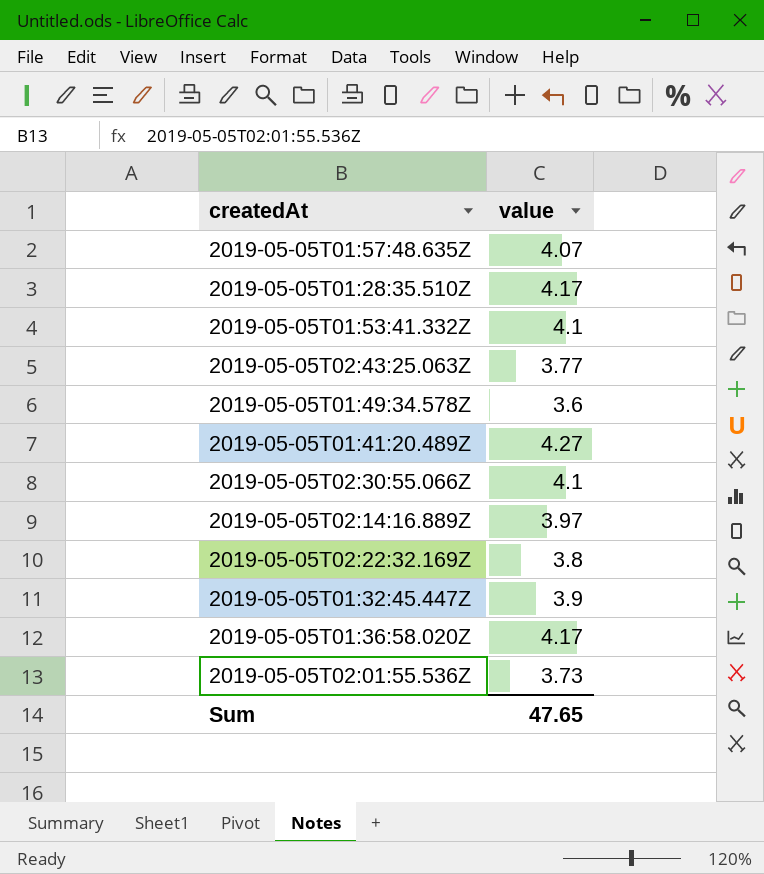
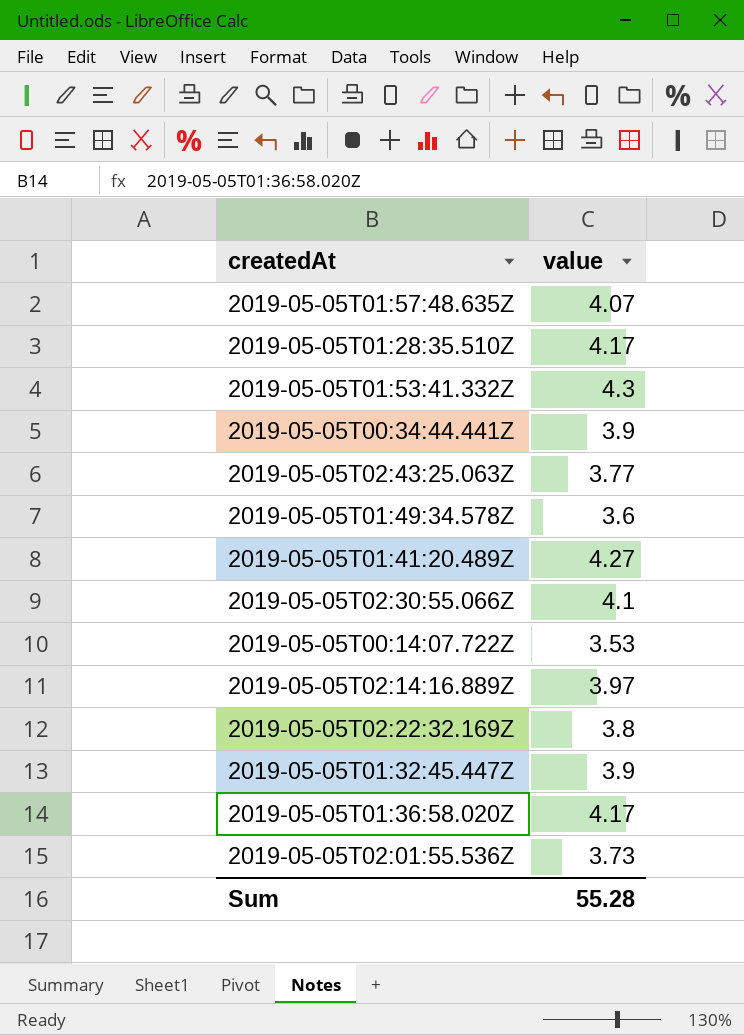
2019-05-05T01:53:41.332Z | value: 4.1 -> 4.3
row 2019-05-05T00:34:44.441Z: none -> 3.9
row 2019-05-05T00:14:07.722Z: none -> 3.53
Sum | value: 47.65 -> 55.28

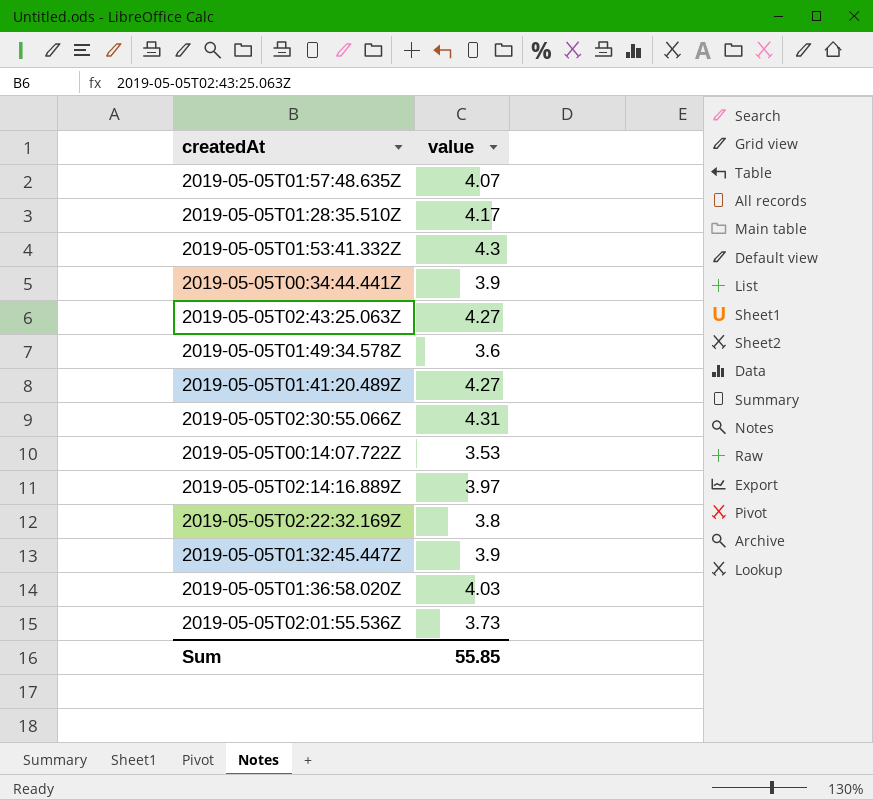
2019-05-05T02:43:25.063Z | value: 3.77 -> 4.27
2019-05-05T02:30:55.066Z | value: 4.1 -> 4.31
2019-05-05T01:36:58.020Z | value: 4.17 -> 4.03
Sum | value: 55.28 -> 55.85

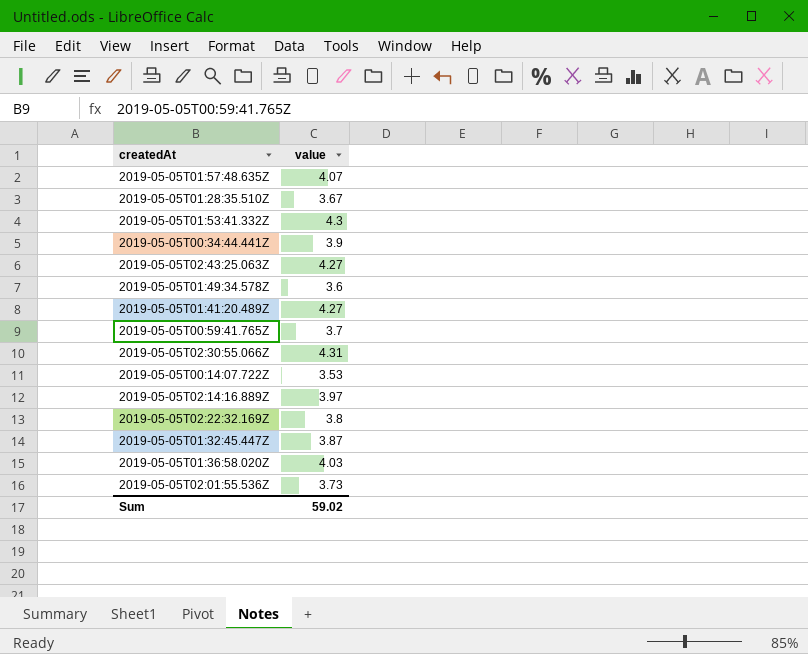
2019-05-05T01:28:35.510Z | value: 4.17 -> 3.67
row 2019-05-05T00:59:41.765Z: none -> 3.7
2019-05-05T01:32:45.447Z | value: 3.9 -> 3.87
Sum | value: 55.85 -> 59.02

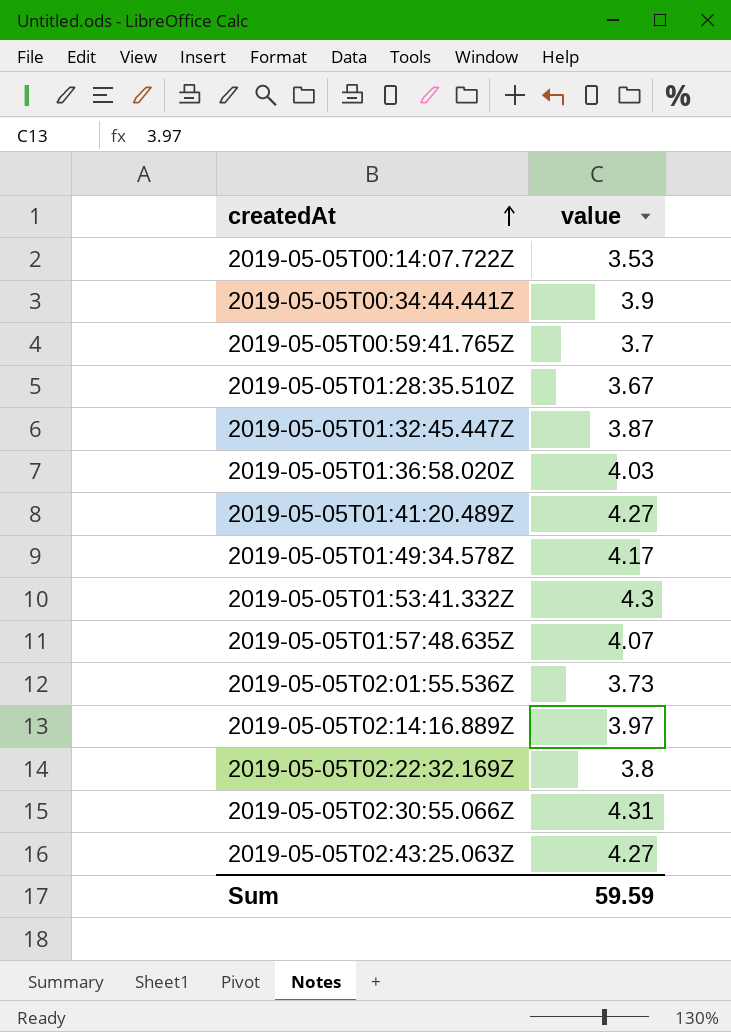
row order: none -> createdAt ascending
2019-05-05T01:49:34.578Z | value: 3.6 -> 4.17
Sum | value: 59.02 -> 59.59

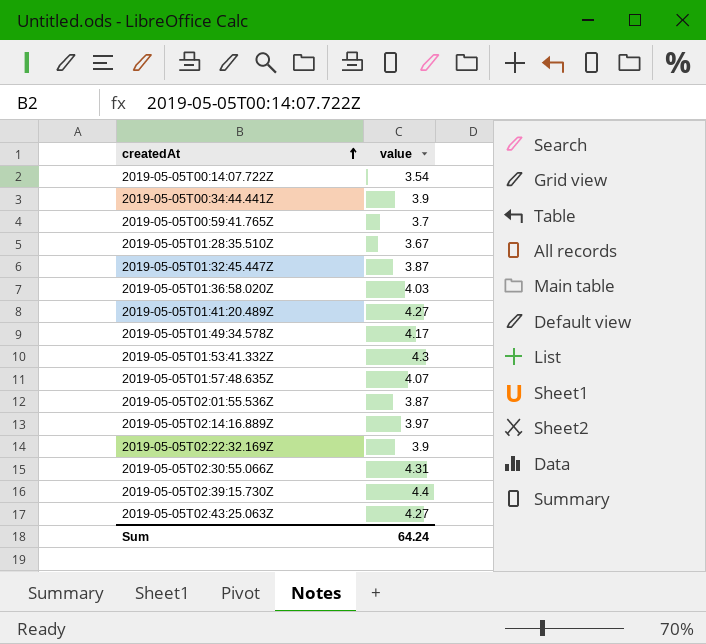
2019-05-05T00:14:07.722Z | value: 3.53 -> 3.54
2019-05-05T02:01:55.536Z | value: 3.73 -> 3.87
2019-05-05T02:22:32.169Z | value: 3.8 -> 3.9
row 2019-05-05T02:39:15.730Z: none -> 4.4
Sum | value: 59.59 -> 64.24

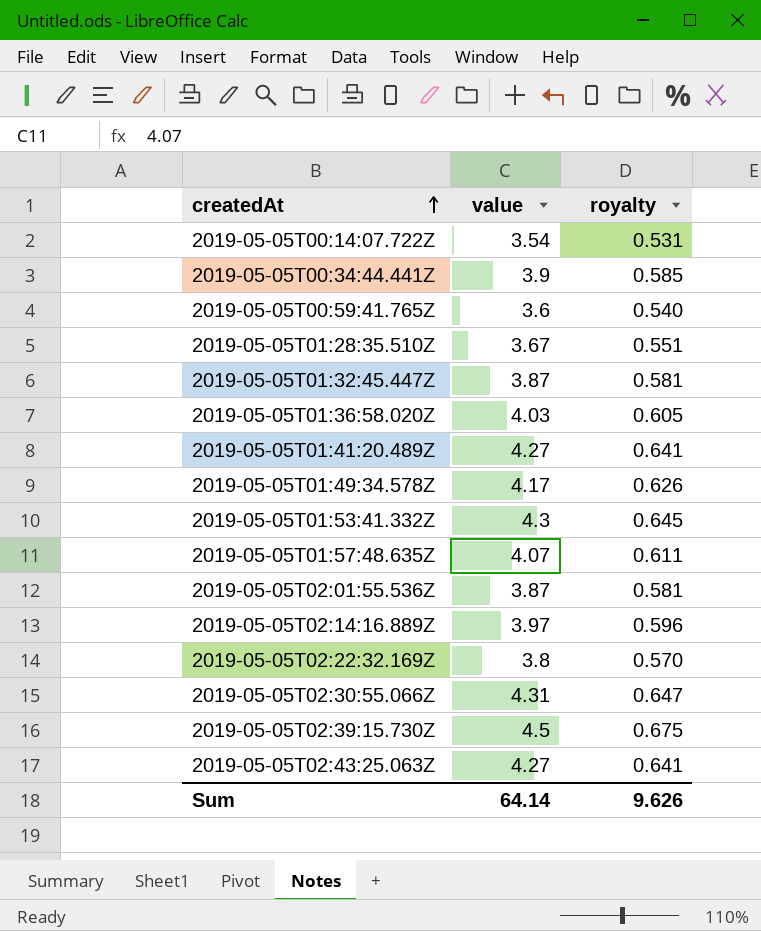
column royalty | formula: none -> [value] * 0.15
2019-05-05T00:59:41.765Z | value: 3.7 -> 3.6
2019-05-05T02:22:32.169Z | value: 3.9 -> 3.8
2019-05-05T02:39:15.730Z | value: 4.4 -> 4.5
Sum | value: 64.24 -> 64.14

